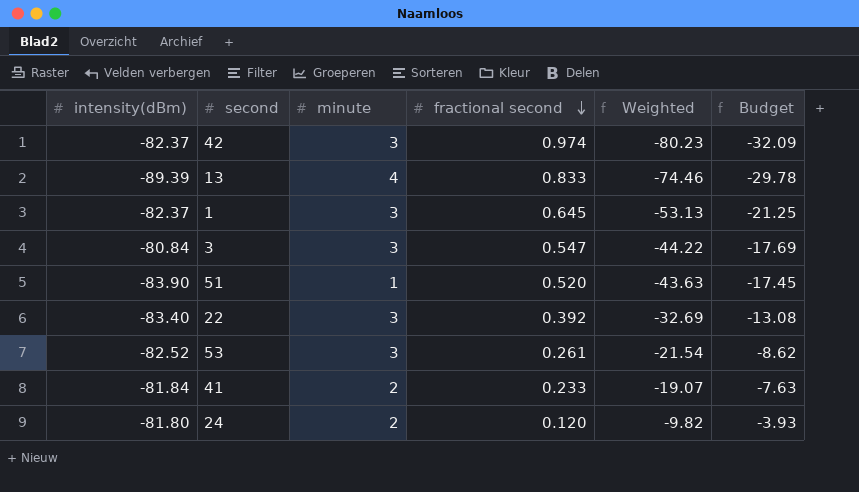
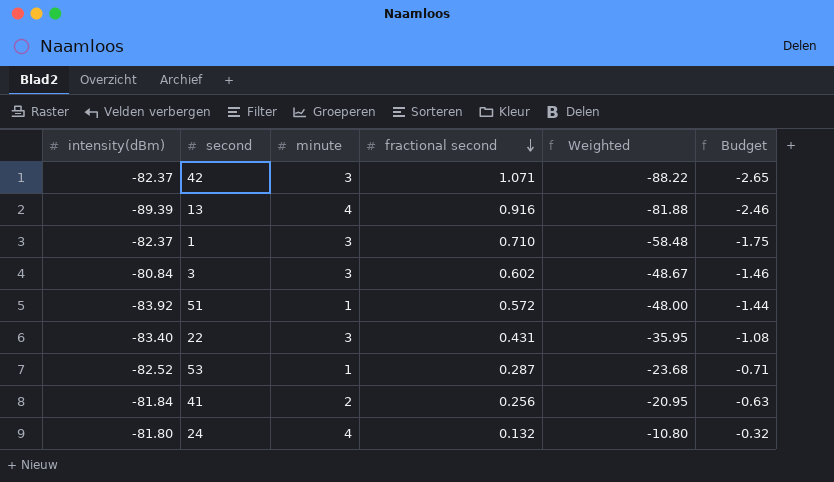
column Budget | formula: [Weighted] * 0.4 -> [Weighted] * 0.03
42 | fractional second: 0.974 -> 1.071
42 | Weighted: -80.23 -> -88.22
13 | fractional second: 0.833 -> 0.916
13 | Weighted: -74.46 -> -81.88
1 | fractional second: 0.645 -> 0.710
1 | Weighted: -53.13 -> -58.48
3 | fractional second: 0.547 -> 0.602
3 | Weighted: -44.22 -> -48.67
51 | intensity(dBm): -83.90 -> -83.92
51 | fractional second: 0.520 -> 0.572
51 | Weighted: -43.63 -> -48.00
22 | fractional second: 0.392 -> 0.431
22 | Weighted: -32.69 -> -35.95
53 | minute: 3 -> 1
53 | fractional second: 0.261 -> 0.287
53 | Weighted: -21.54 -> -23.68
41 | fractional second: 0.233 -> 0.256
41 | Weighted: -19.07 -> -20.95
24 | minute: 2 -> 4
24 | fractional second: 0.120 -> 0.132
24 | Weighted: -9.82 -> -10.80

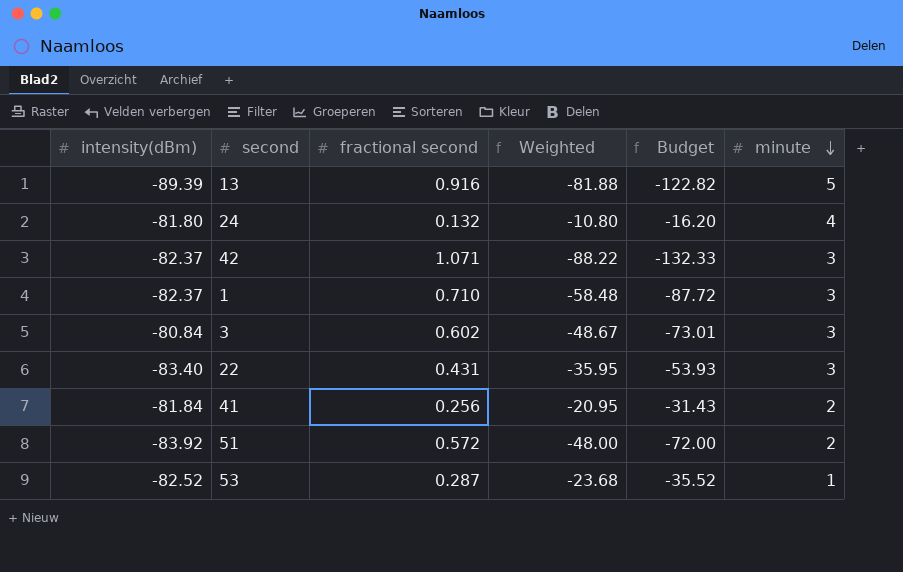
row order: fractional second descending -> minute descending
column Budget | formula: [Weighted] * 0.03 -> [Weighted] * 1.5
column minute | position: 3 -> 6
13 | minute: 4 -> 5
51 | minute: 1 -> 2

